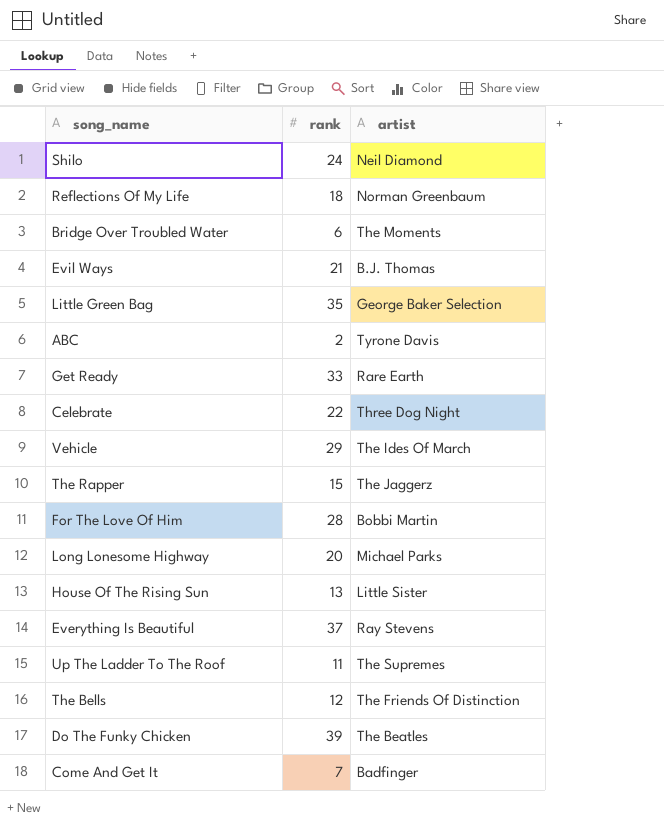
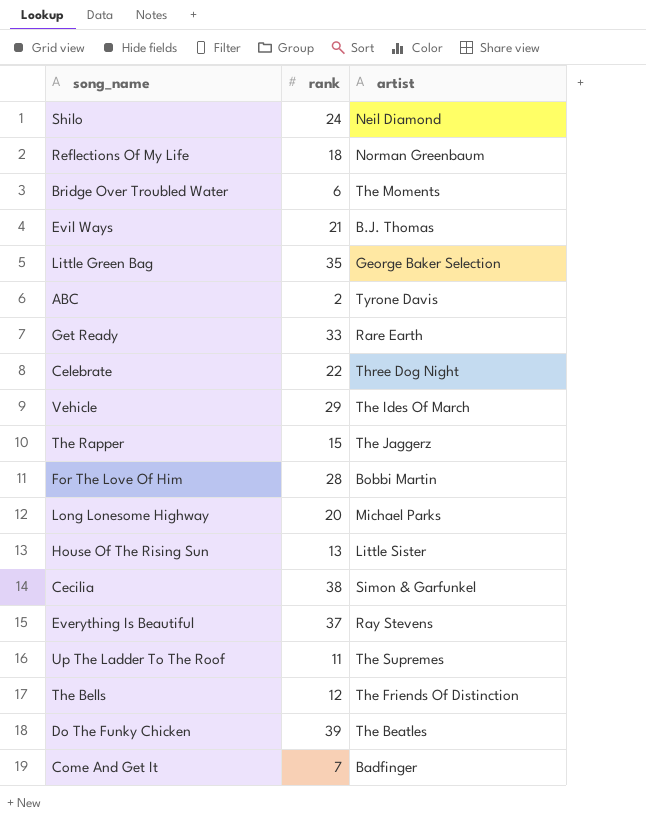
row Cecilia: none -> 38 | Simon & Garfunkel

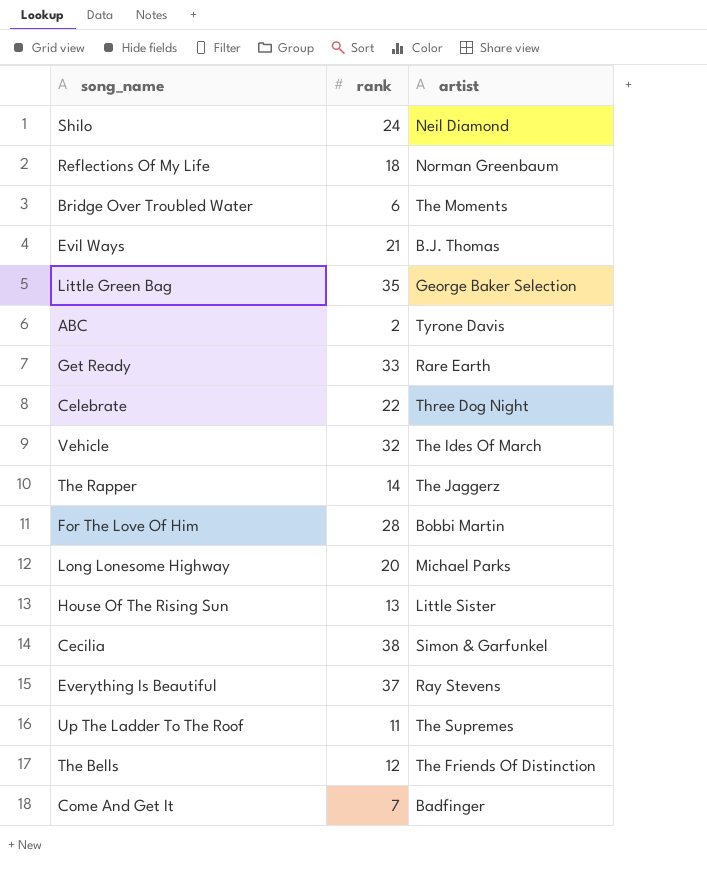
row Do The Funky Chicken: 39 | The Beatles -> none
Vehicle | rank: 29 -> 32
The Rapper | rank: 15 -> 14

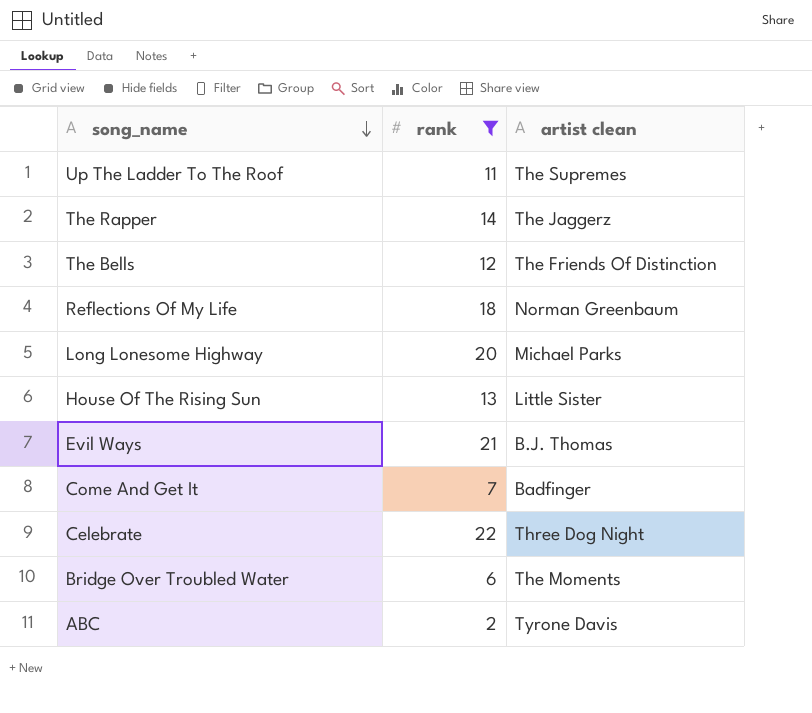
filter: none -> rank <= 22
row order: none -> song_name descending
column name: artist -> artist clean

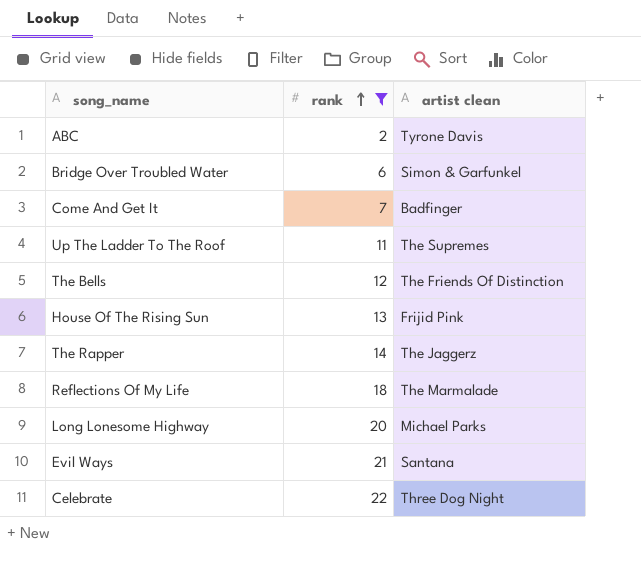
row order: song_name descending -> rank ascending
Bridge Over Troubled Water | artist clean: The Moments -> Simon & Garfunkel
House Of The Rising Sun | artist clean: Little Sister -> Frijid Pink
Reflections Of My Life | artist clean: Norman Greenbaum -> The Marmalade
Evil Ways | artist clean: B.J. Thomas -> Santana

